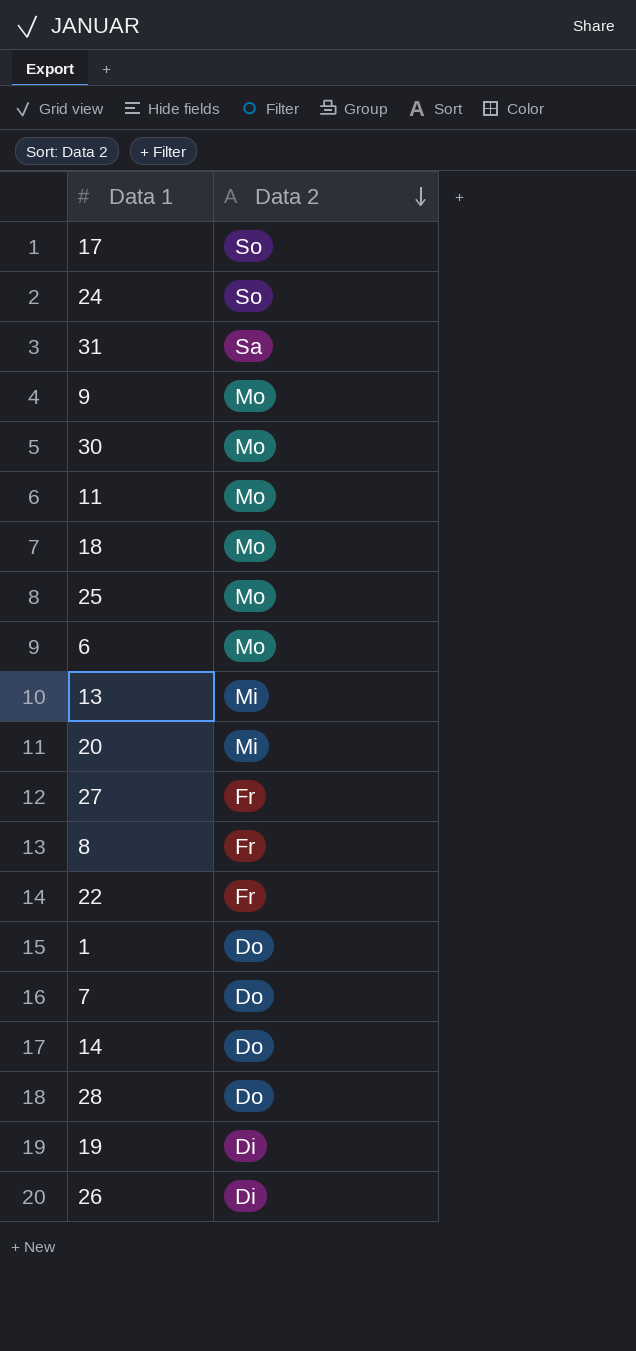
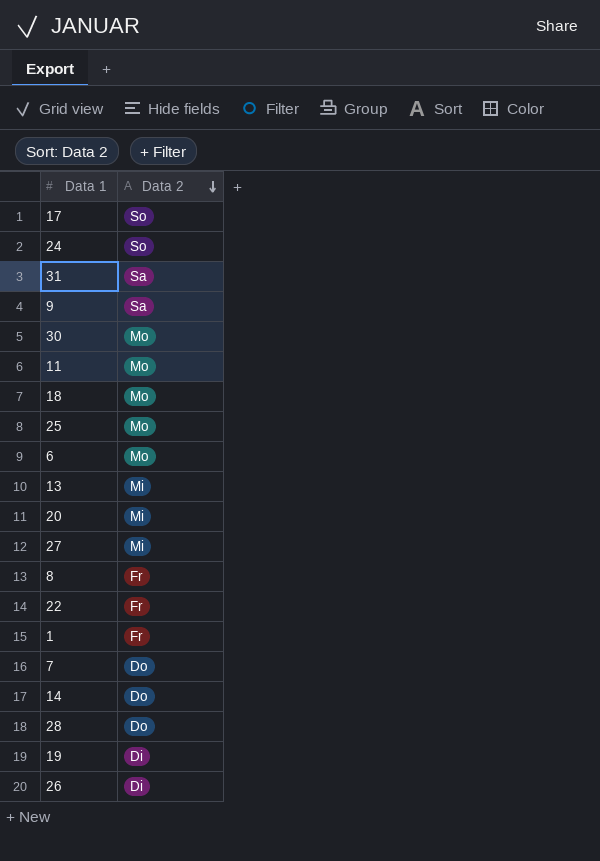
9 | Data 2: Mo -> Sa
27 | Data 2: Fr -> Mi
1 | Data 2: Do -> Fr

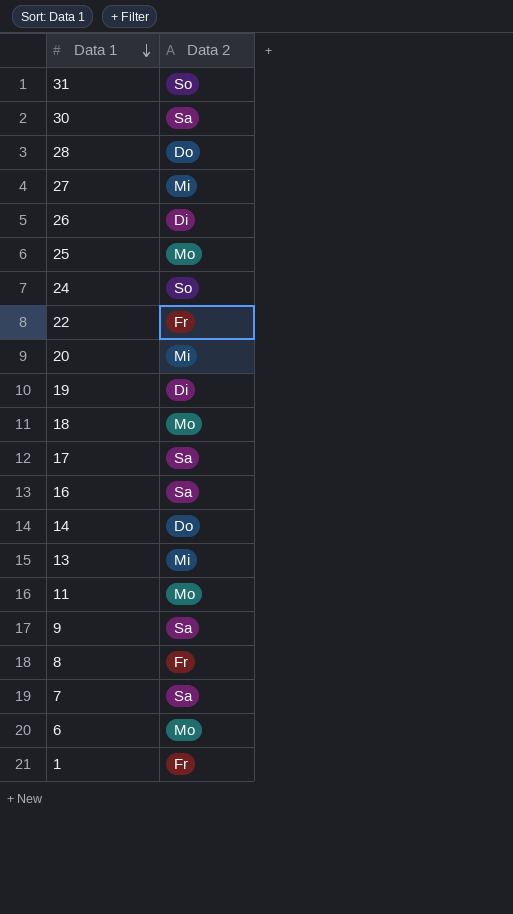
row order: Data 2 descending -> Data 1 descending
31 | Data 2: Sa -> So
30 | Data 2: Mo -> Sa
17 | Data 2: So -> Sa
row 16: none -> Sa
7 | Data 2: Do -> Sa

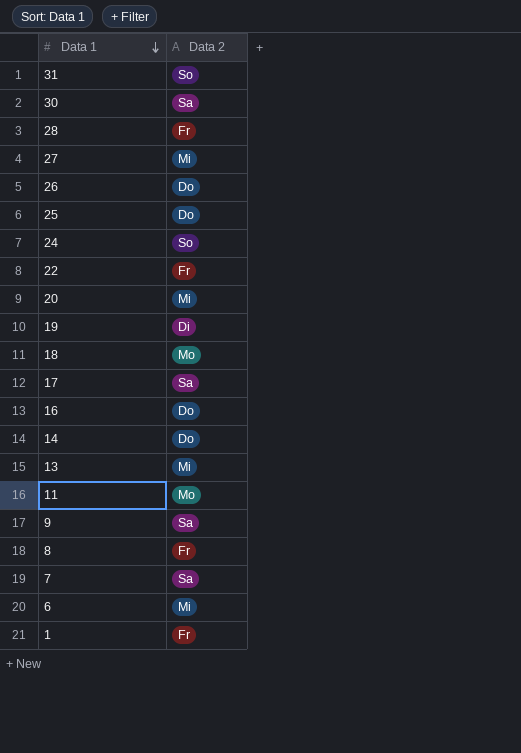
28 | Data 2: Do -> Fr
26 | Data 2: Di -> Do
25 | Data 2: Mo -> Do
16 | Data 2: Sa -> Do
6 | Data 2: Mo -> Mi

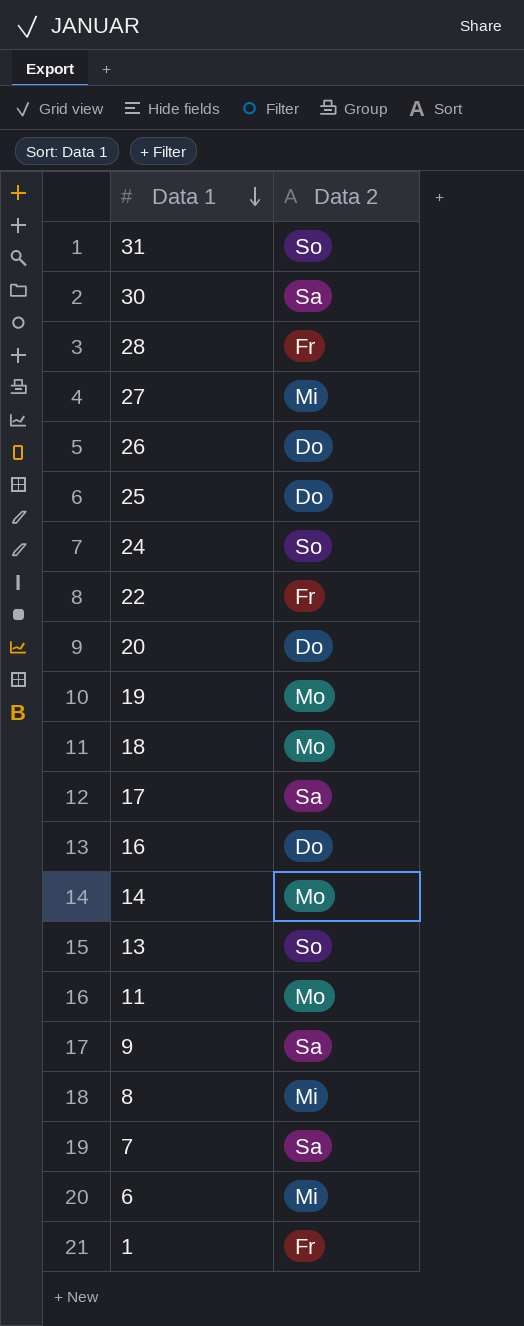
20 | Data 2: Mi -> Do
19 | Data 2: Di -> Mo
14 | Data 2: Do -> Mo
13 | Data 2: Mi -> So
8 | Data 2: Fr -> Mi

